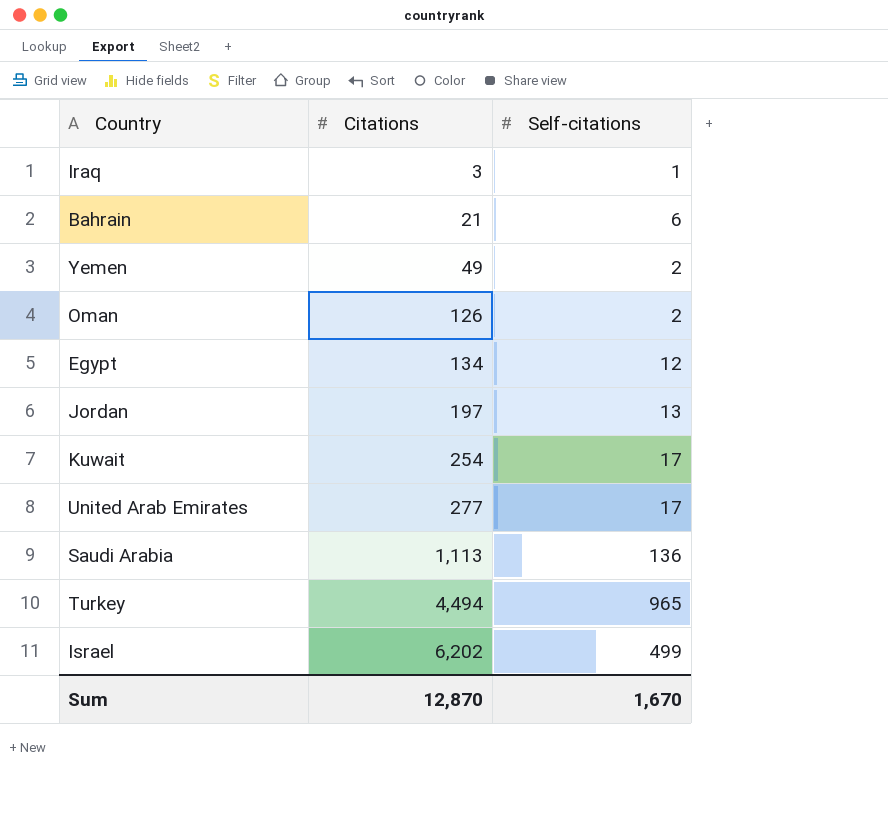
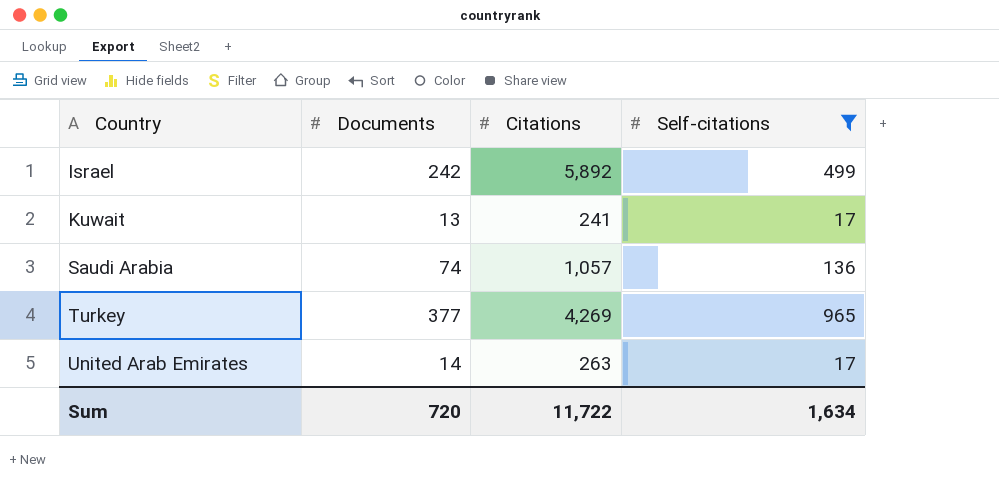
filter: none -> Self-citations >= 17
row order: Citations ascending -> Country ascending
column Documents | position: none -> 2
Israel | Citations: 6,202 -> 5,892
Kuwait | Citations: 254 -> 241
Saudi Arabia | Citations: 1,113 -> 1,057
Turkey | Citations: 4,494 -> 4,269
United Arab Emirates | Citations: 277 -> 263
Sum | Citations: 12,870 -> 11,722
Sum | Self-citations: 1,670 -> 1,634

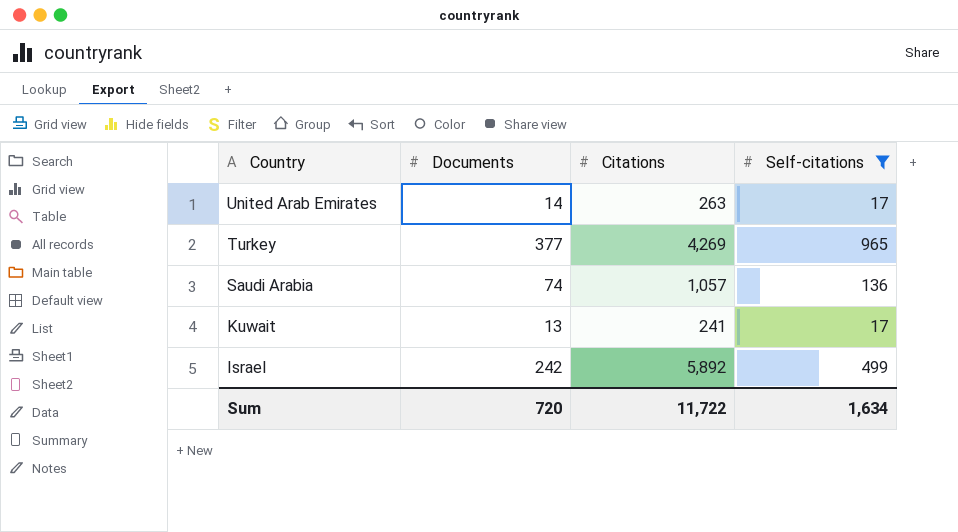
row order: Country ascending -> Country descending

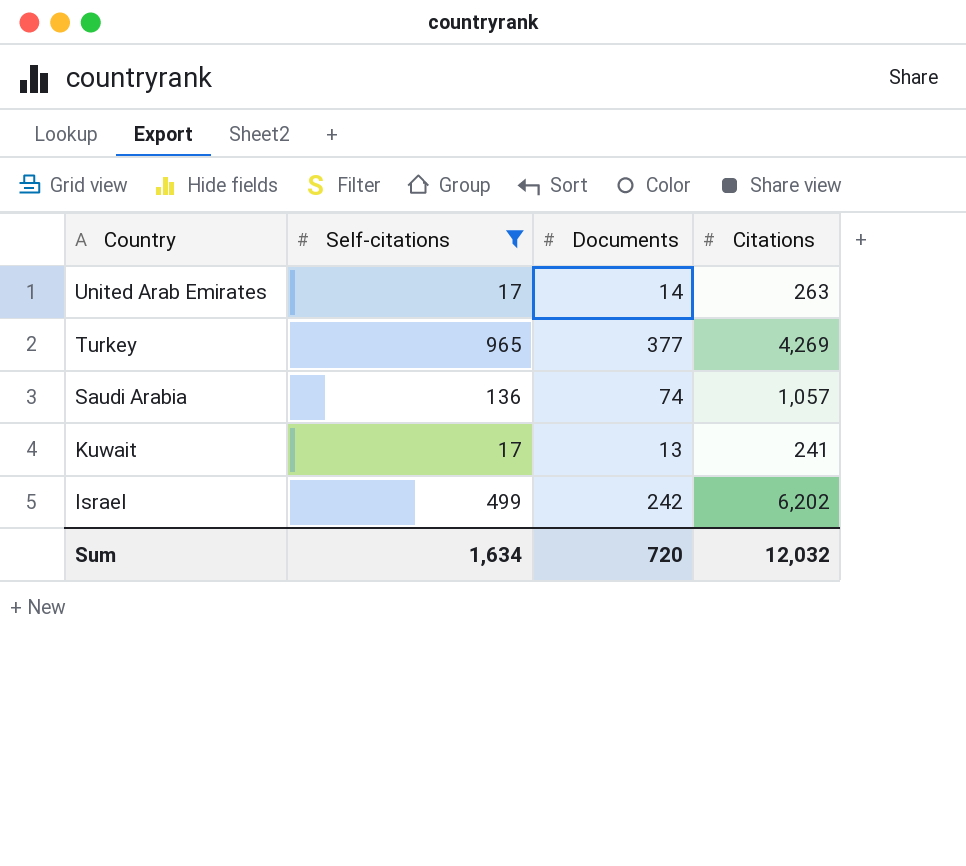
column Self-citations | position: 4 -> 2
Israel | Citations: 5,892 -> 6,202
Sum | Citations: 11,722 -> 12,032

